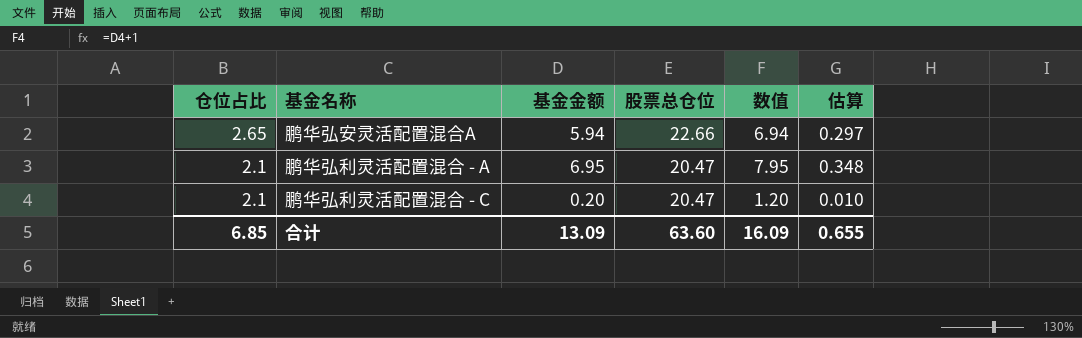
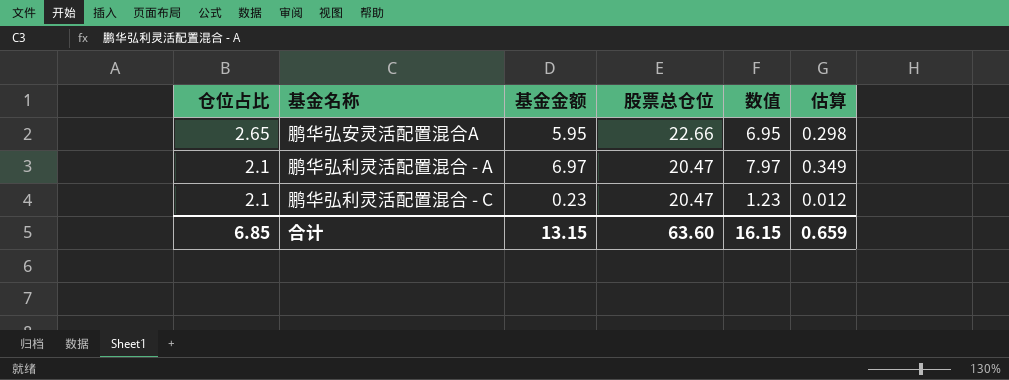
鹏华弘安灵活配置混合A | 基金金额: 5.94 -> 5.95
鹏华弘安灵活配置混合A | 数值: 6.94 -> 6.95
鹏华弘安灵活配置混合A | 估算: 0.297 -> 0.298
鹏华弘利灵活配置混合 - A | 基金金额: 6.95 -> 6.97
鹏华弘利灵活配置混合 - A | 数值: 7.95 -> 7.97
鹏华弘利灵活配置混合 - A | 估算: 0.348 -> 0.349
鹏华弘利灵活配置混合 - C | 基金金额: 0.20 -> 0.23
鹏华弘利灵活配置混合 - C | 数值: 1.20 -> 1.23
鹏华弘利灵活配置混合 - C | 估算: 0.010 -> 0.012
合计 | 基金金额: 13.09 -> 13.15
合计 | 数值: 16.09 -> 16.15
合计 | 估算: 0.655 -> 0.659

